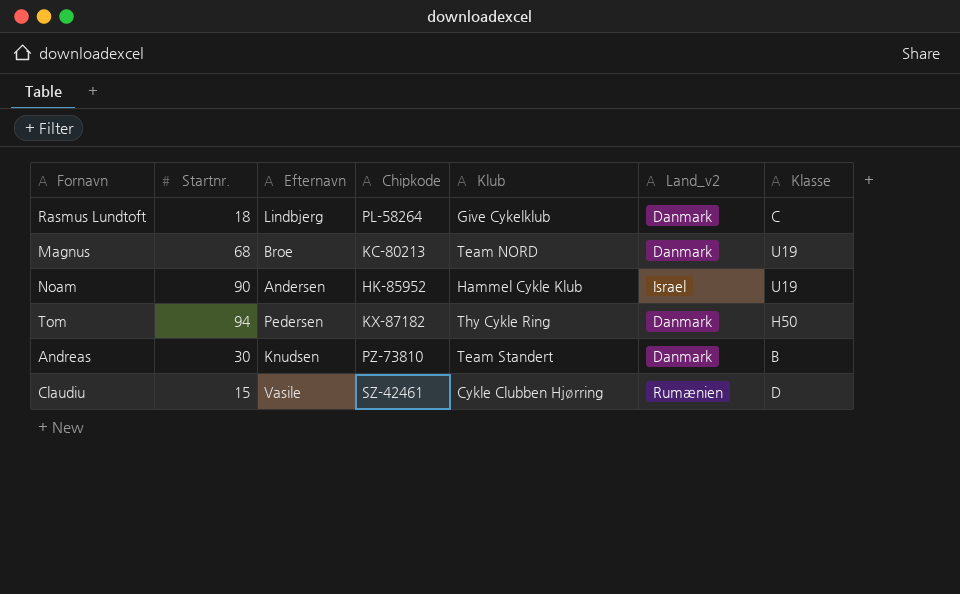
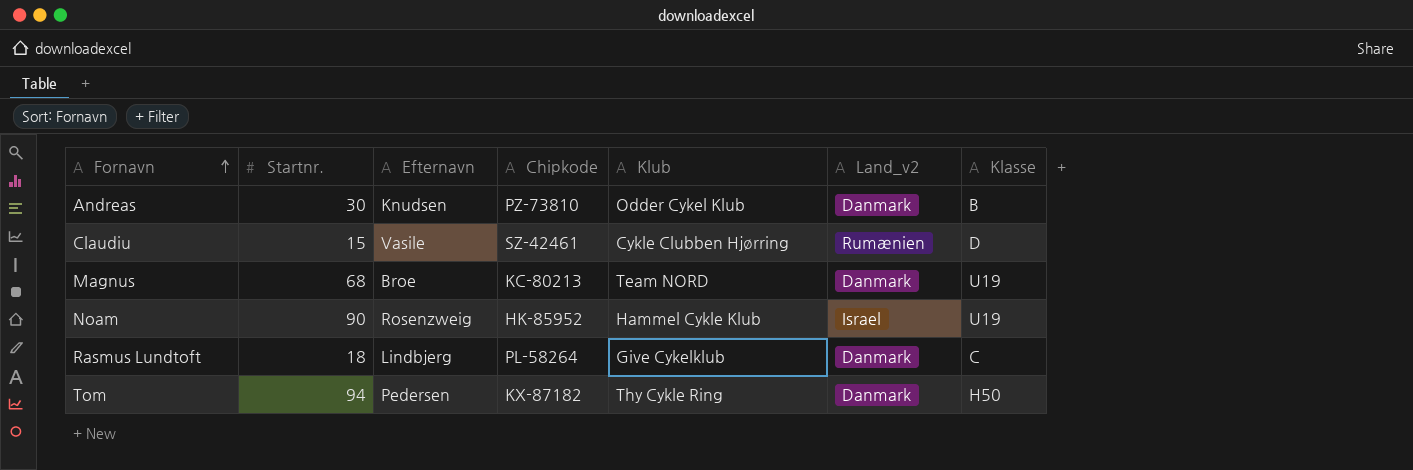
row order: none -> Fornavn ascending
Andreas | Klub: Team Standert -> Odder Cykel Klub
Noam | Efternavn: Andersen -> Rosenzweig

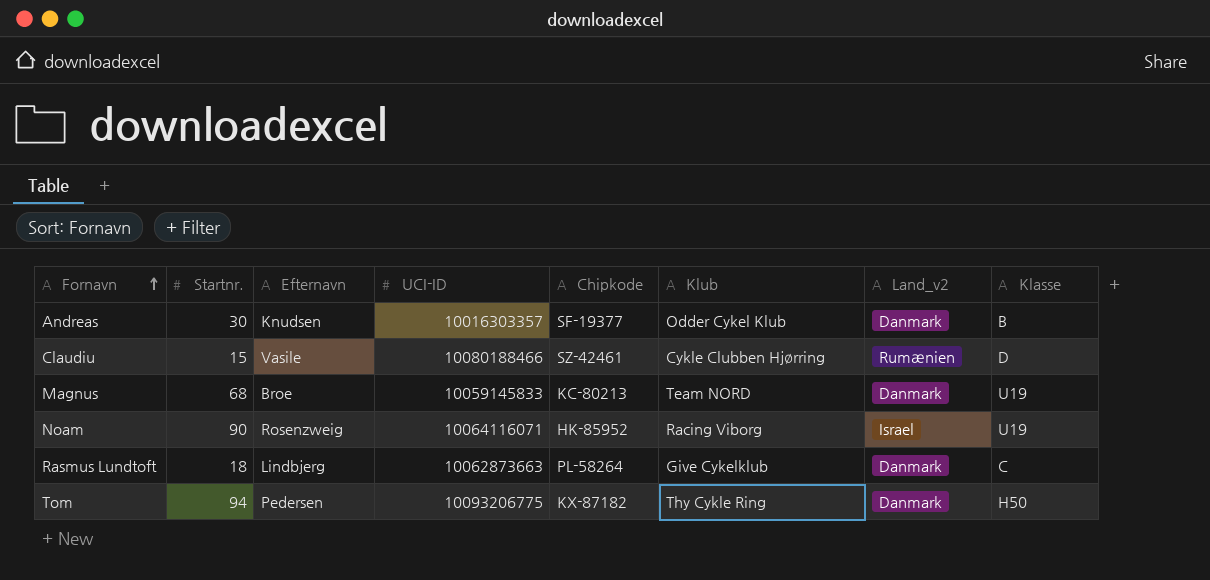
column UCI-ID | position: none -> 4
Andreas | Chipkode: PZ-73810 -> SF-19377
Noam | Klub: Hammel Cykle Klub -> Racing Viborg

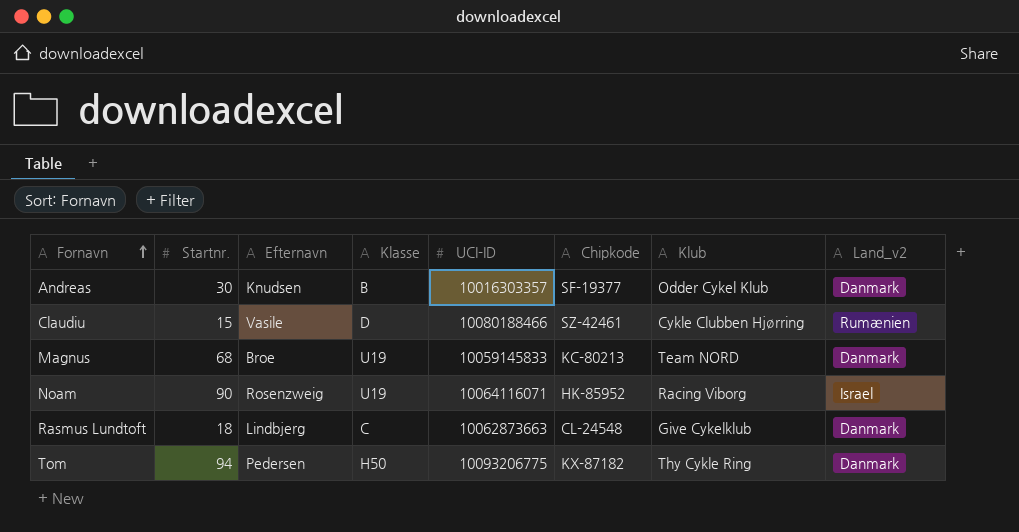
column Klasse | position: 8 -> 4
Rasmus Lundtoft | Chipkode: PL-58264 -> CL-24548

